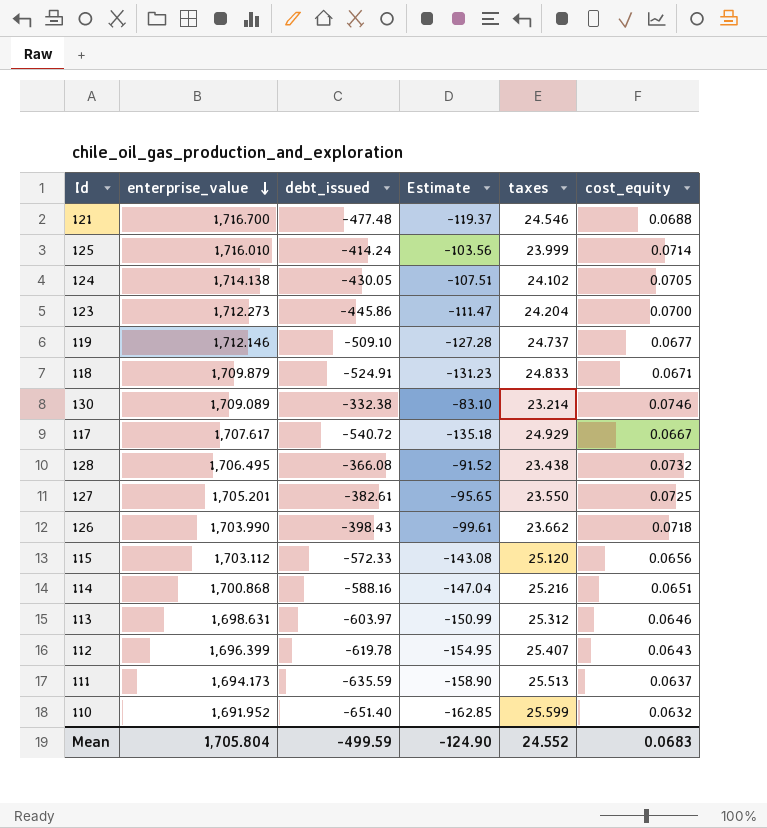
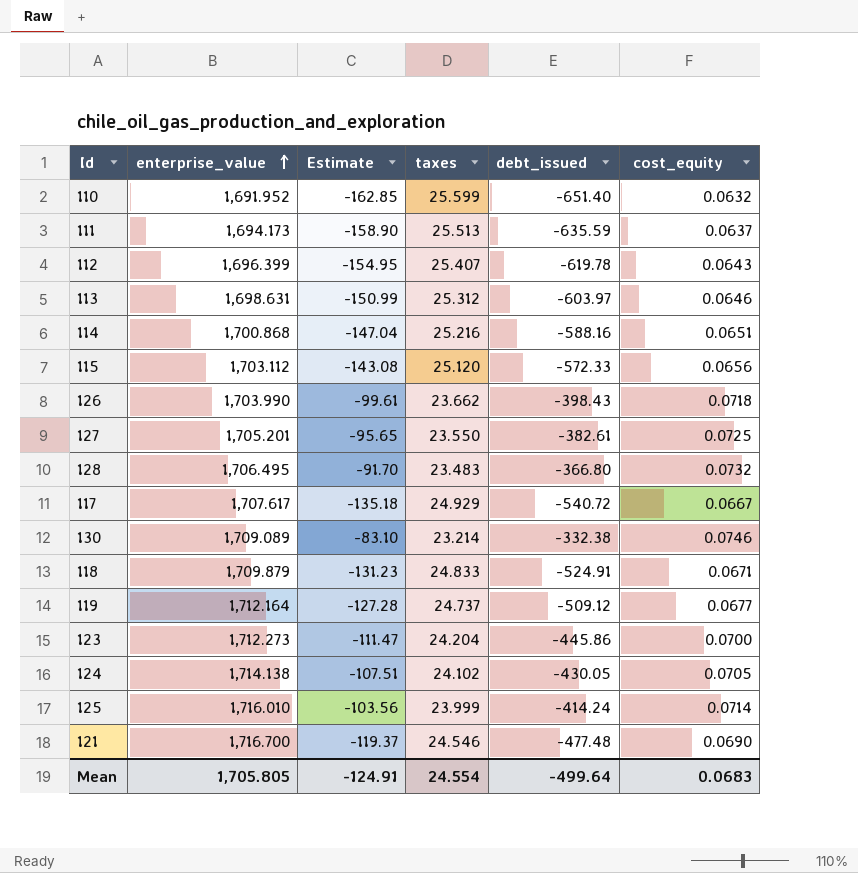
row order: enterprise_value descending -> enterprise_value ascending
column debt_issued | position: 3 -> 5
128 | Estimate: -91.52 -> -91.70
128 | taxes: 23.438 -> 23.483
128 | debt_issued: -366.08 -> -366.80
119 | enterprise_value: 1,712.146 -> 1,712.164
119 | debt_issued: -509.10 -> -509.12
121 | cost_equity: 0.0688 -> 0.0690
Mean | enterprise_value: 1,705.804 -> 1,705.805
Mean | Estimate: -124.90 -> -124.91
Mean | taxes: 24.552 -> 24.554
Mean | debt_issued: -499.59 -> -499.64

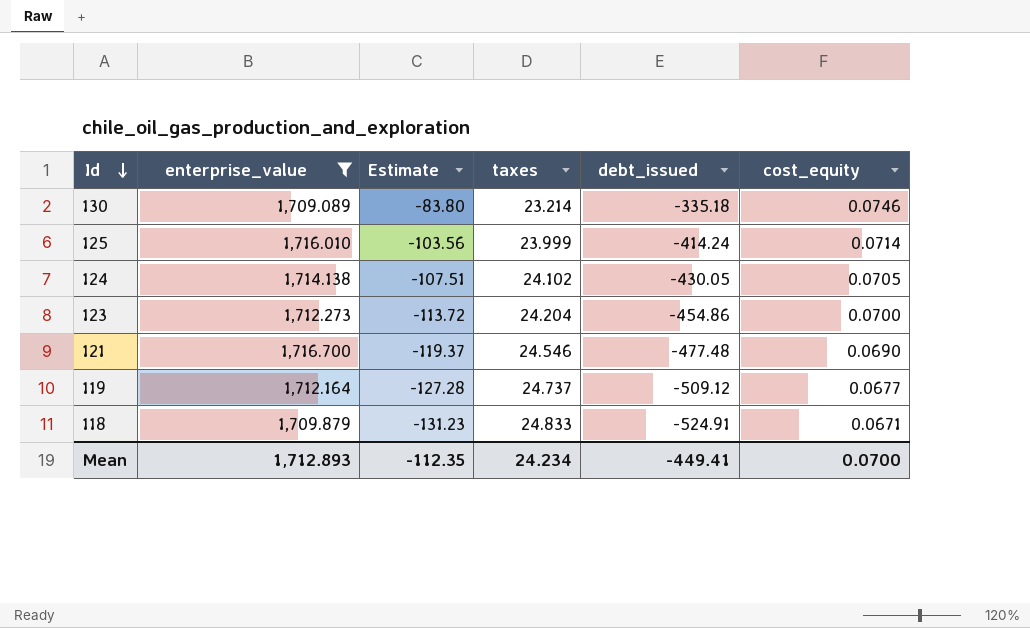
filter: none -> enterprise_value >= 1,709.089
row order: enterprise_value ascending -> Id descending
130 | Estimate: -83.10 -> -83.80
130 | debt_issued: -332.38 -> -335.18
123 | Estimate: -111.47 -> -113.72
123 | debt_issued: -445.86 -> -454.86
Mean | enterprise_value: 1,705.805 -> 1,712.893
Mean | Estimate: -124.91 -> -112.35
Mean | taxes: 24.554 -> 24.234
Mean | debt_issued: -499.64 -> -449.41
Mean | cost_equity: 0.0683 -> 0.0700

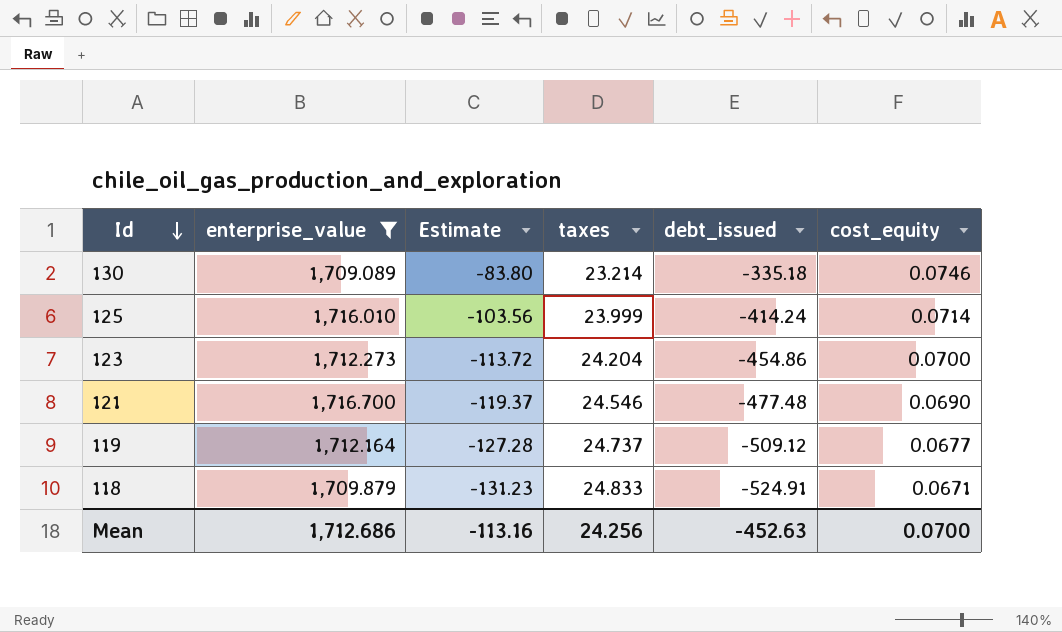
row 124: 1,714.138 | -107.51 | 24.102 | -430.05 | 0.0705 -> none
Mean | enterprise_value: 1,712.893 -> 1,712.686
Mean | Estimate: -112.35 -> -113.16
Mean | taxes: 24.234 -> 24.256
Mean | debt_issued: -449.41 -> -452.63

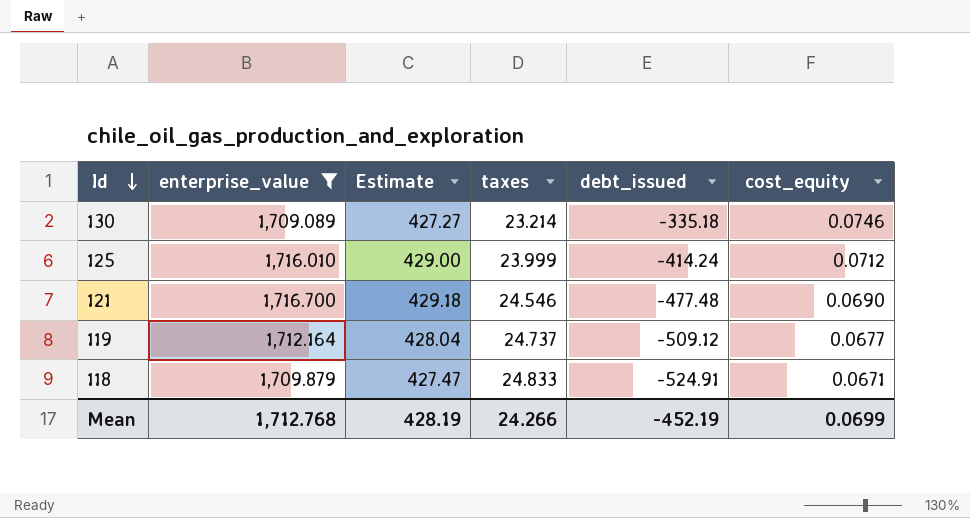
column Estimate | formula: [debt_issued] * 0.25 -> [enterprise_value] * 0.25
row 123: 1,712.273 | -113.72 | 24.204 | -454.86 | 0.0700 -> none
125 | cost_equity: 0.0714 -> 0.0712
Mean | enterprise_value: 1,712.686 -> 1,712.768
Mean | Estimate: -113.16 -> 428.19
Mean | taxes: 24.256 -> 24.266
Mean | debt_issued: -452.63 -> -452.19
Mean | cost_equity: 0.0700 -> 0.0699

